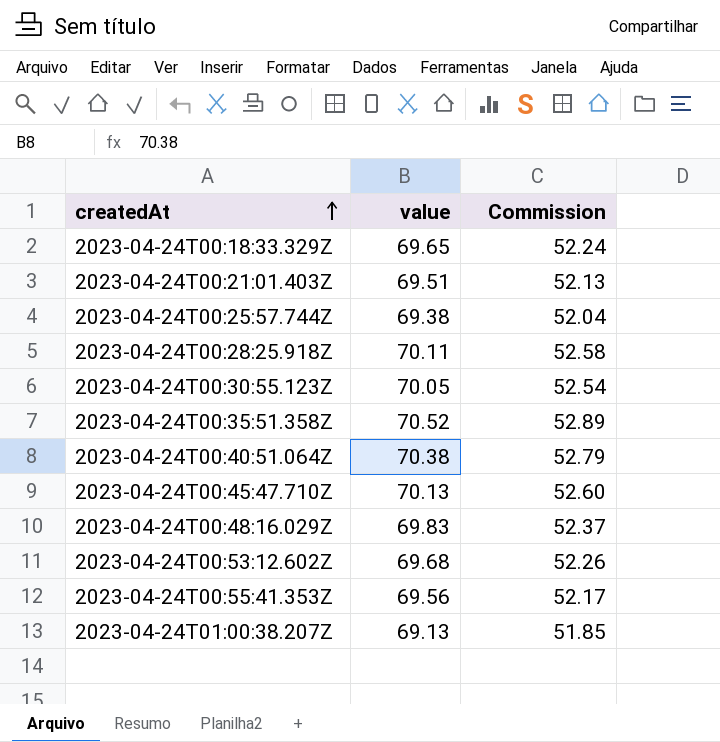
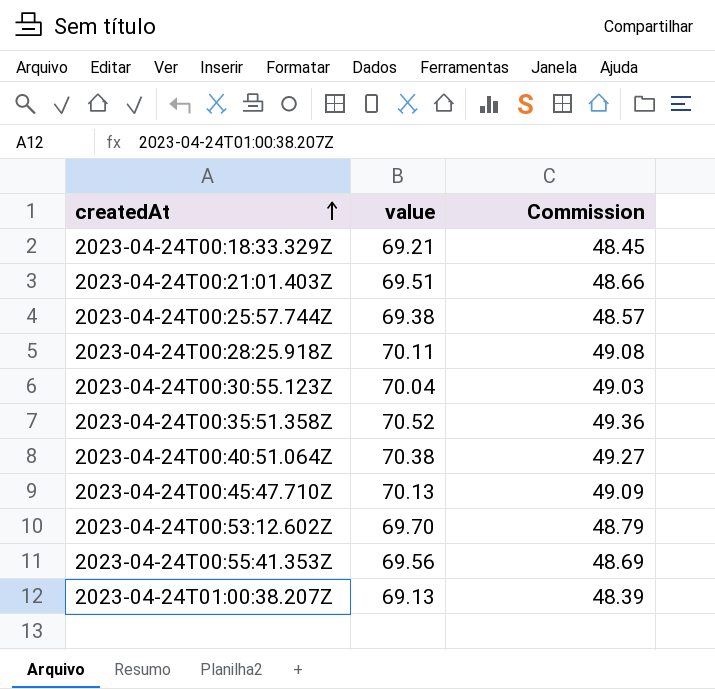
column Commission | formula: [value] * 0.75 -> [value] * 0.7
row 2023-04-24T00:48:16.029Z: 69.83 | 52.37 -> none
2023-04-24T00:18:33.329Z | value: 69.65 -> 69.21
2023-04-24T00:30:55.123Z | value: 70.05 -> 70.04
2023-04-24T00:53:12.602Z | value: 69.68 -> 69.70

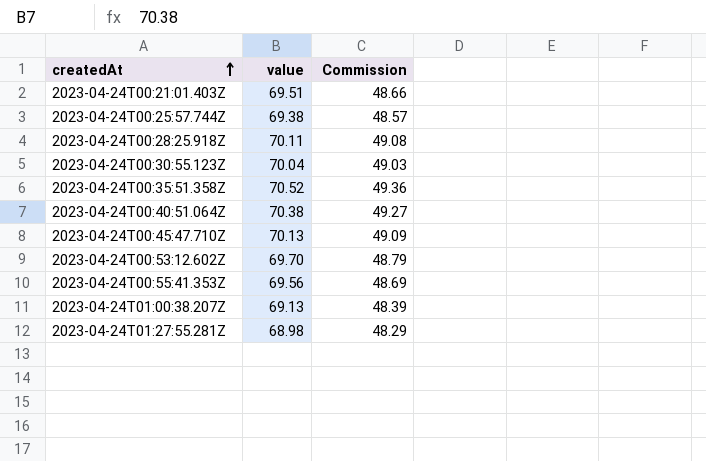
row 2023-04-24T00:18:33.329Z: 69.21 | 48.45 -> none
row 2023-04-24T01:27:55.281Z: none -> 68.98 | 48.29

